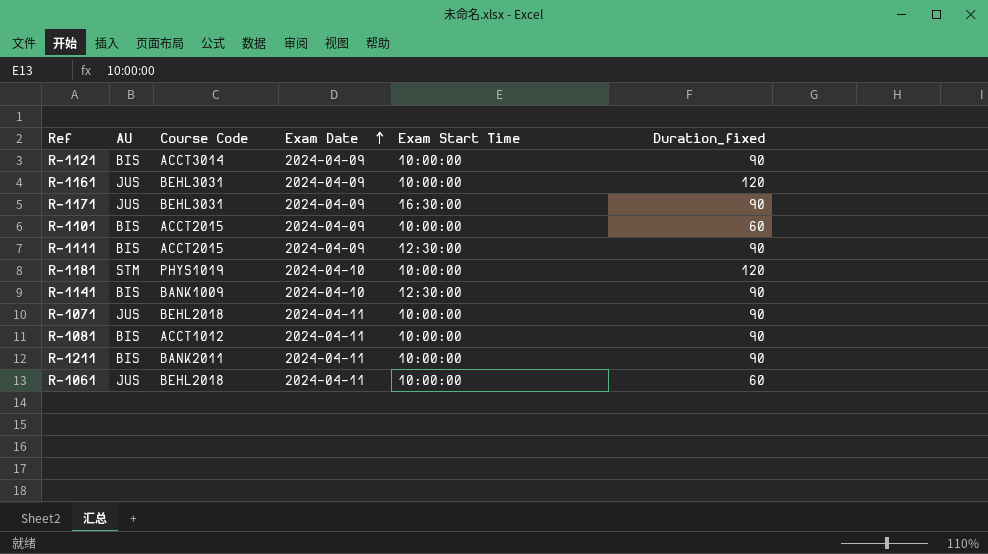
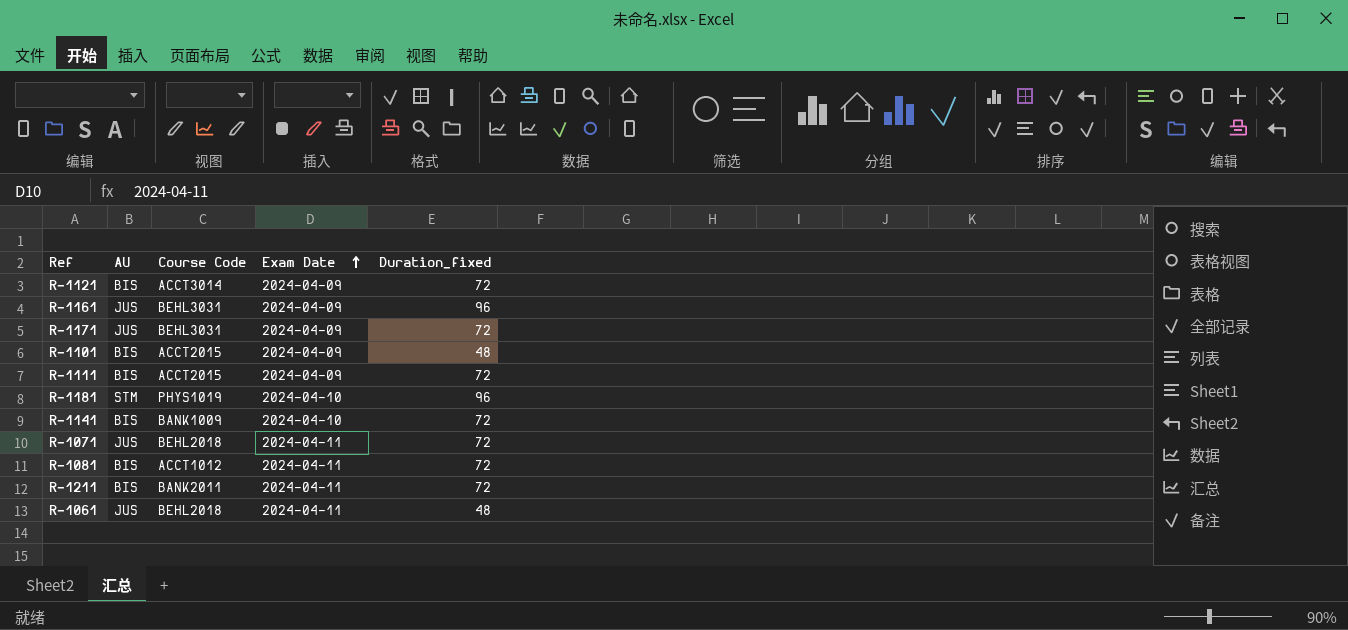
column Exam Start Time | position: 5 -> none
R-1121 | Duration_fixed: 90 -> 72
R-1161 | Duration_fixed: 120 -> 96
R-1171 | Duration_fixed: 90 -> 72
R-1101 | Duration_fixed: 60 -> 48
R-1111 | Duration_fixed: 90 -> 72
R-1181 | Duration_fixed: 120 -> 96
R-1141 | Duration_fixed: 90 -> 72
R-1071 | Duration_fixed: 90 -> 72
R-1081 | Duration_fixed: 90 -> 72
R-1211 | Duration_fixed: 90 -> 72
R-1061 | Duration_fixed: 60 -> 48

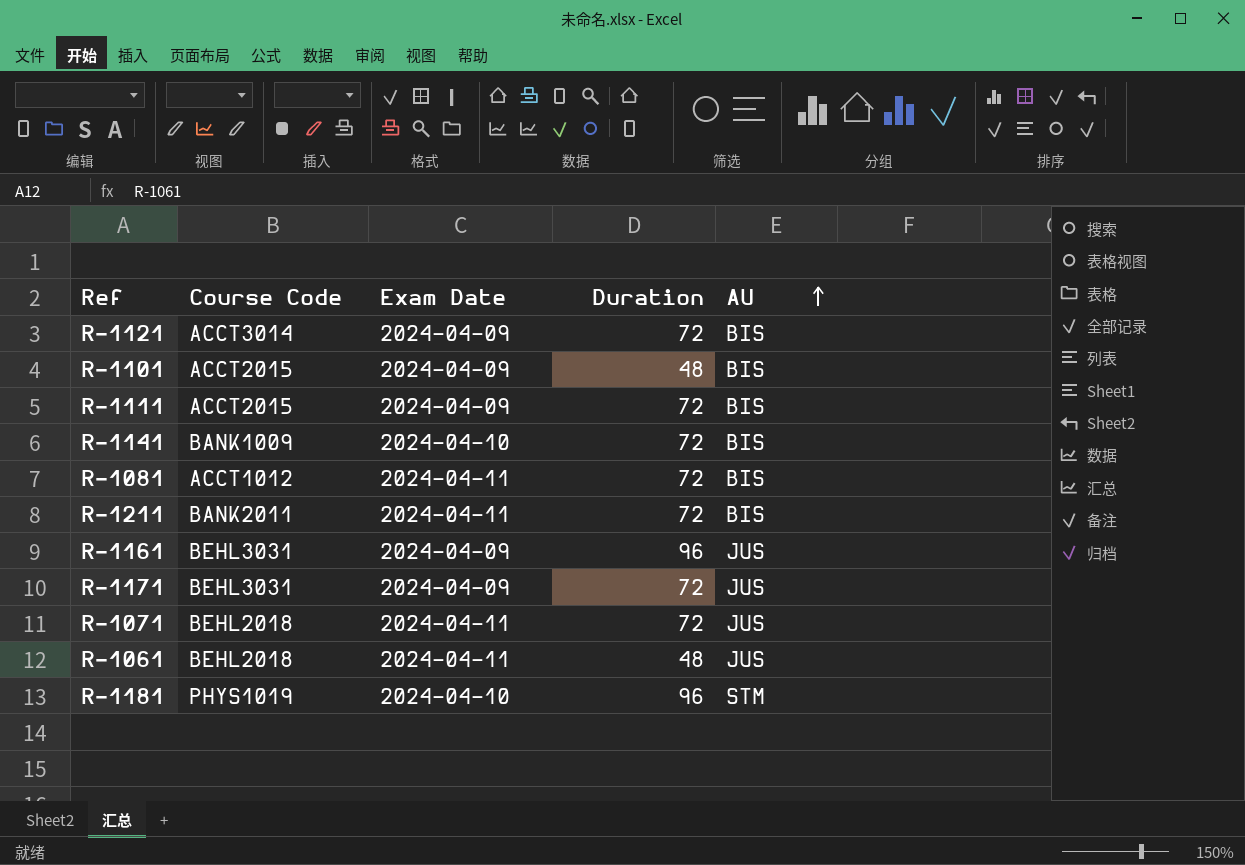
row order: Exam Date ascending -> AU ascending
column name: Duration_fixed -> Duration
column AU | position: 2 -> 5

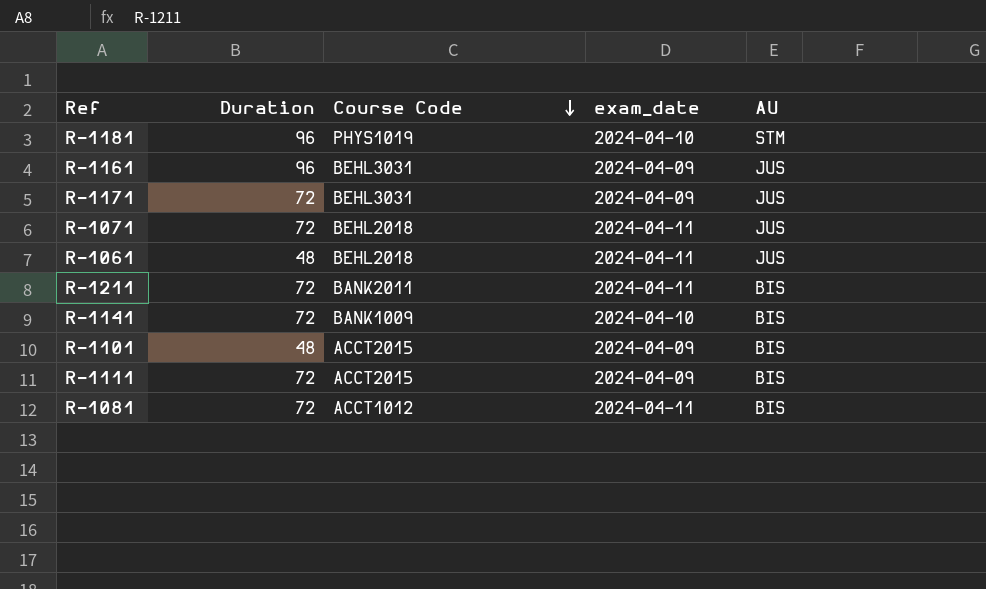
row order: AU ascending -> Course Code descending
column Duration | position: 4 -> 2
column name: Exam Date -> exam_date
row R-1121: ACCT3014 | 2024-04-09 | 72 | BIS -> none

